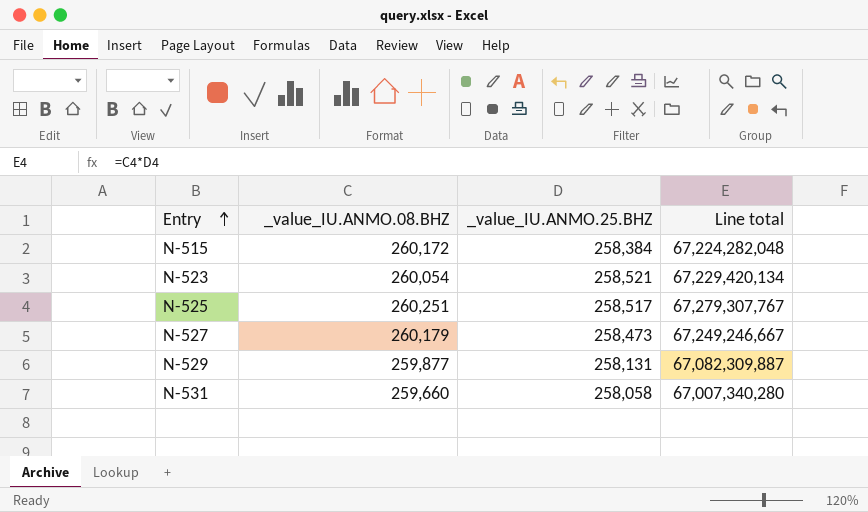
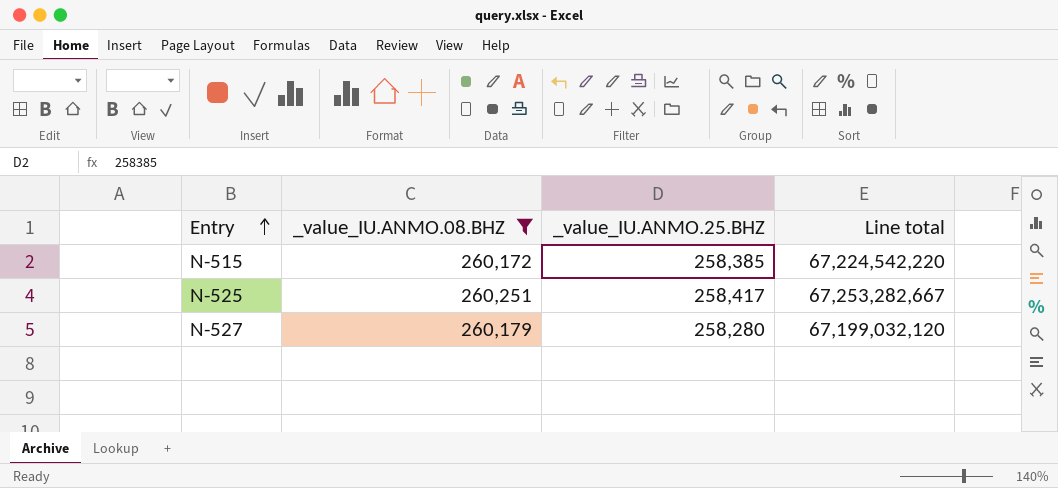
filter: none -> _value_IU.ANMO.08.BHZ >= 260,172
N-515 | _value_IU.ANMO.25.BHZ: 258,384 -> 258,385
N-515 | Line total: 67,224,282,048 -> 67,224,542,220
N-525 | _value_IU.ANMO.25.BHZ: 258,517 -> 258,417
N-525 | Line total: 67,279,307,767 -> 67,253,282,667
N-527 | _value_IU.ANMO.25.BHZ: 258,473 -> 258,280
N-527 | Line total: 67,249,246,667 -> 67,199,032,120

